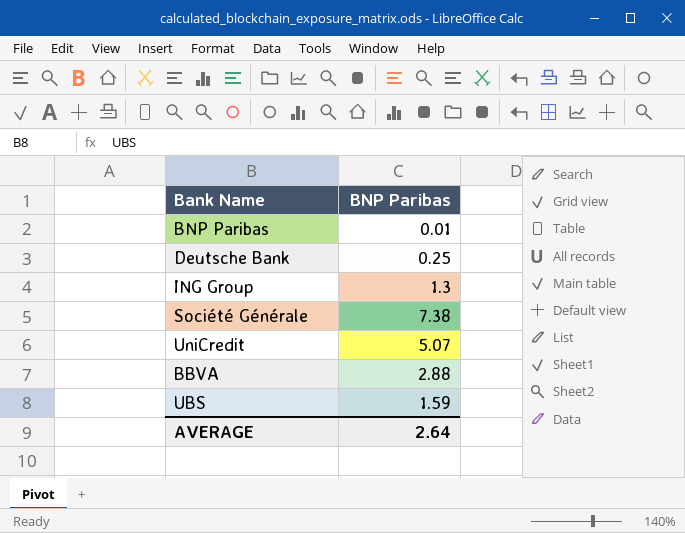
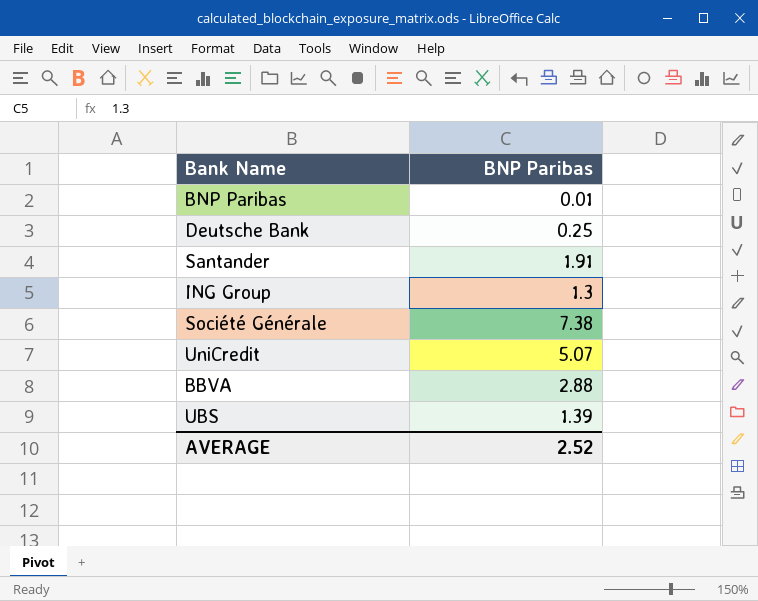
row Santander: none -> 1.91
UBS | BNP Paribas: 1.59 -> 1.39
AVERAGE | BNP Paribas: 2.64 -> 2.52

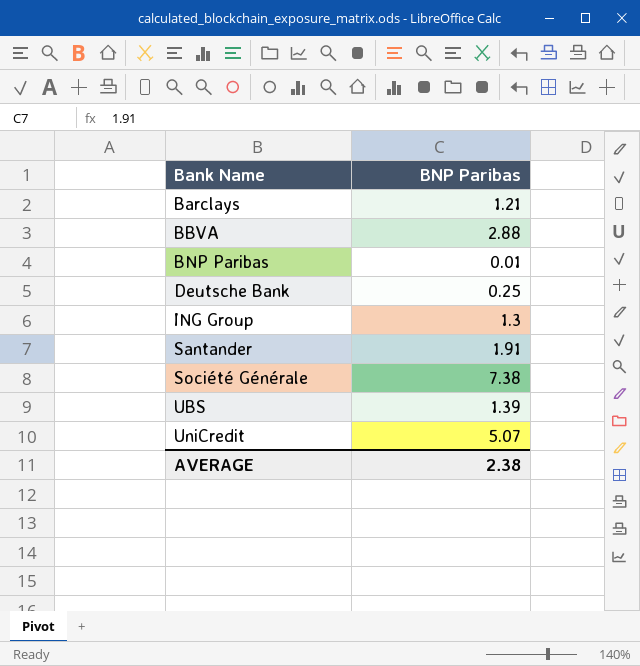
row order: none -> Bank Name ascending
row Barclays: none -> 1.21
AVERAGE | BNP Paribas: 2.52 -> 2.38

